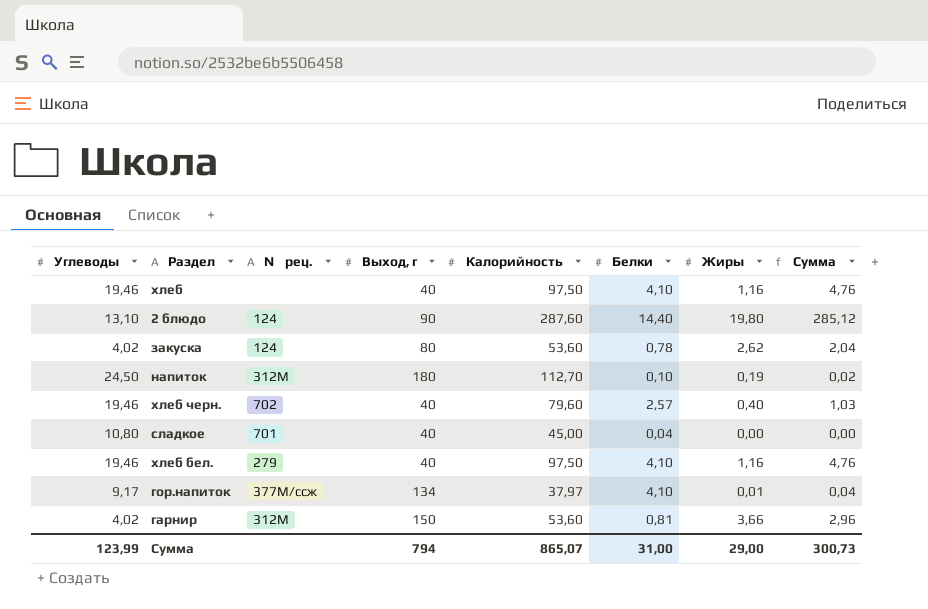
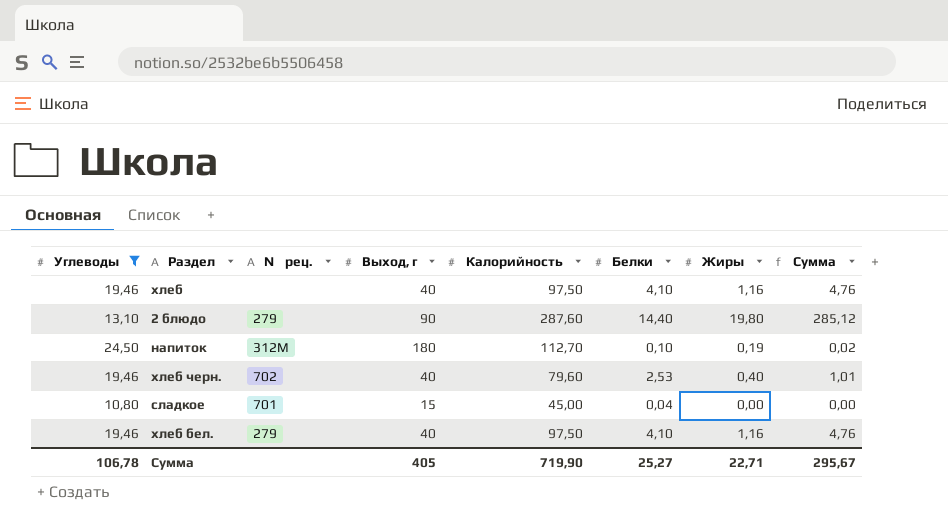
filter: none -> Углеводы >= 10,80
2 блюдо | № рец.: 124 -> 279
хлеб черн. | Белки: 2,57 -> 2,53
хлеб черн. | Сумма: 1,03 -> 1,01
сладкое | Выход, г: 40 -> 15
Сумма | Углеводы: 123,99 -> 106,78
Сумма | Выход, г: 794 -> 405
Сумма | Калорийность: 865,07 -> 719,90
Сумма | Белки: 31,00 -> 25,27
Сумма | Жиры: 29,00 -> 22,71
Сумма | Сумма: 300,73 -> 295,67

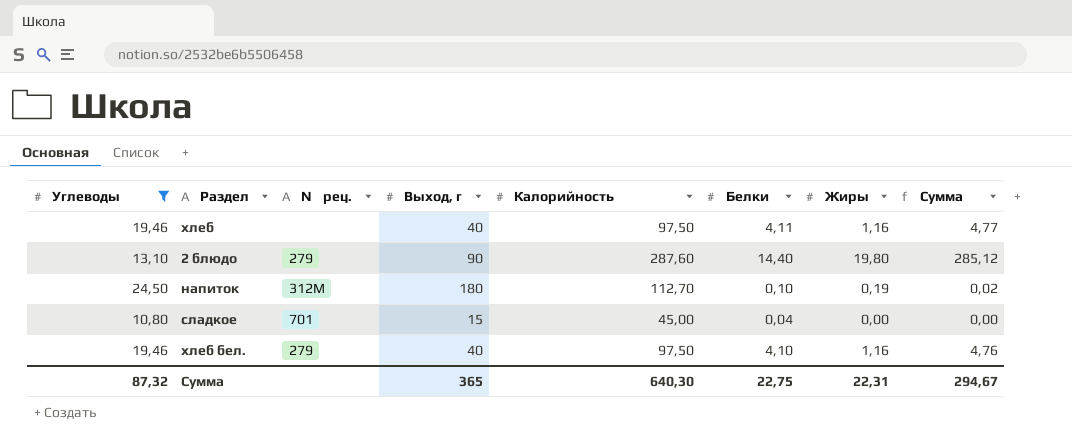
row хлеб черн.: 19,46 | 702 | 40 | 79,60 | 2,53 | 0,40 | 1,01 -> none
хлеб | Белки: 4,10 -> 4,11
хлеб | Сумма: 4,76 -> 4,77
Сумма | Углеводы: 106,78 -> 87,32
Сумма | Выход, г: 405 -> 365
Сумма | Калорийность: 719,90 -> 640,30
Сумма | Белки: 25,27 -> 22,75
Сумма | Жиры: 22,71 -> 22,31
Сумма | Сумма: 295,67 -> 294,67

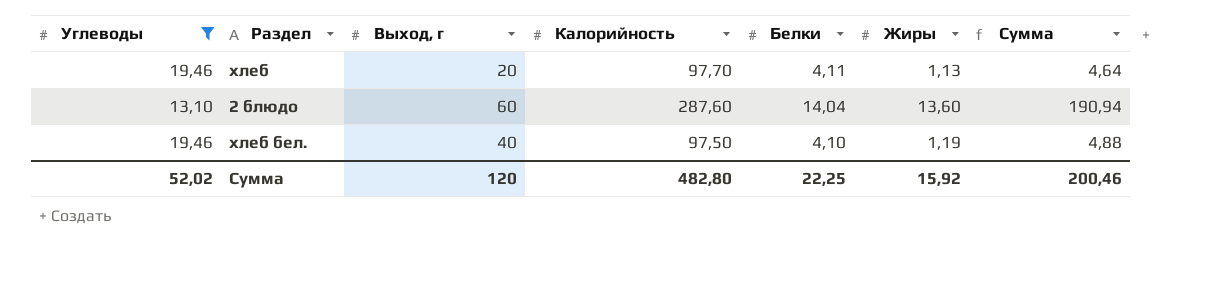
column № рец. | position: 3 -> none
row напиток: 24,50 | 312М | 180 | 112,70 | 0,10 | 0,19 | 0,02 -> none
row сладкое: 10,80 | 701 | 15 | 45,00 | 0,04 | 0,00 | 0,00 -> none
хлеб | Выход, г: 40 -> 20
хлеб | Калорийность: 97,50 -> 97,70
хлеб | Жиры: 1,16 -> 1,13
хлеб | Сумма: 4,77 -> 4,64
2 блюдо | Выход, г: 90 -> 60
2 блюдо | Белки: 14,40 -> 14,04
2 блюдо | Жиры: 19,80 -> 13,60
2 блюдо | Сумма: 285,12 -> 190,94
хлеб бел. | Жиры: 1,16 -> 1,19
хлеб бел. | Сумма: 4,76 -> 4,88
Сумма | Углеводы: 87,32 -> 52,02
Сумма | Выход, г: 365 -> 120
Сумма | Калорийность: 640,30 -> 482,80
Сумма | Белки: 22,75 -> 22,25
Сумма | Жиры: 22,31 -> 15,92
Сумма | Сумма: 294,67 -> 200,46

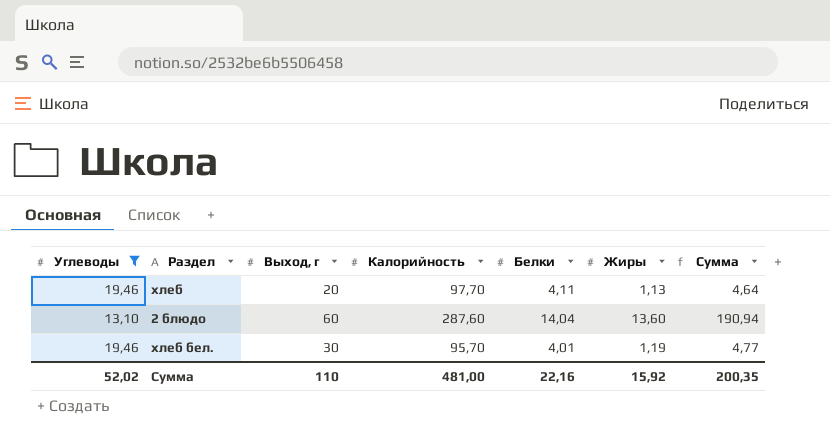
хлеб бел. | Выход, г: 40 -> 30
хлеб бел. | Калорийность: 97,50 -> 95,70
хлеб бел. | Белки: 4,10 -> 4,01
хлеб бел. | Сумма: 4,88 -> 4,77
Сумма | Выход, г: 120 -> 110
Сумма | Калорийность: 482,80 -> 481,00
Сумма | Белки: 22,25 -> 22,16
Сумма | Сумма: 200,46 -> 200,35

